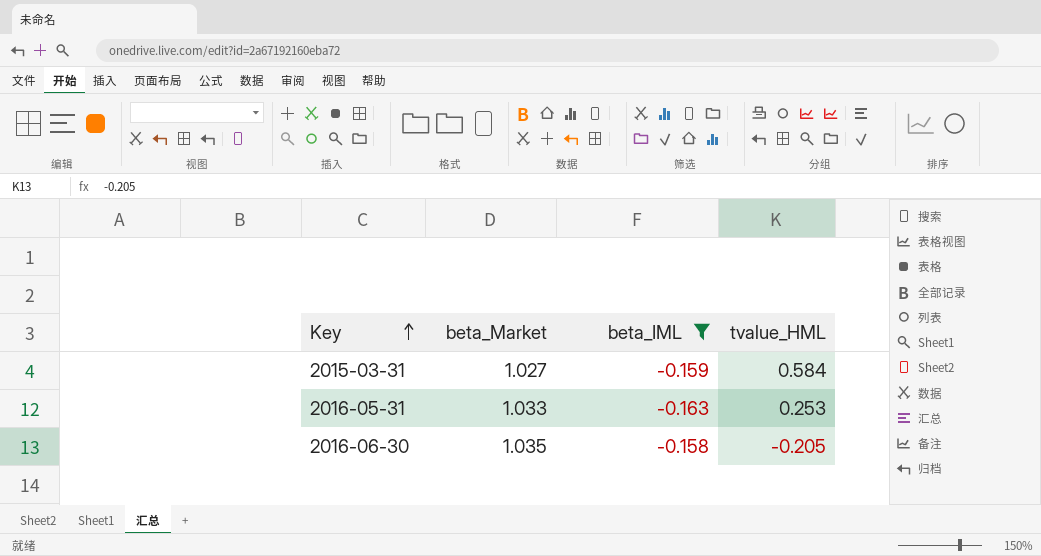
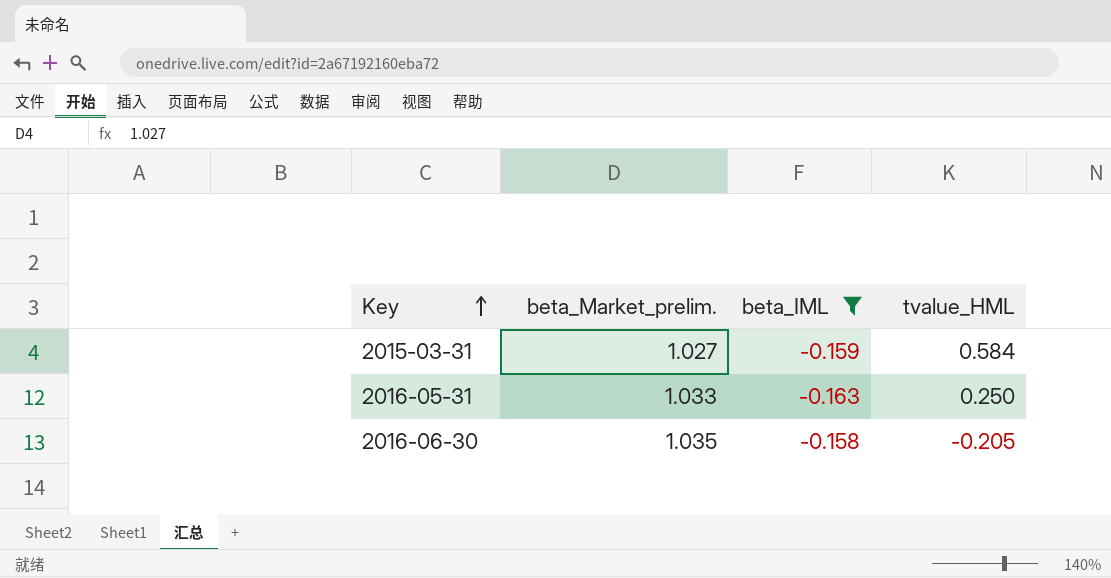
column name: beta_Market -> beta_Market_prelim.
2016-05-31 | tvalue_HML: 0.253 -> 0.250

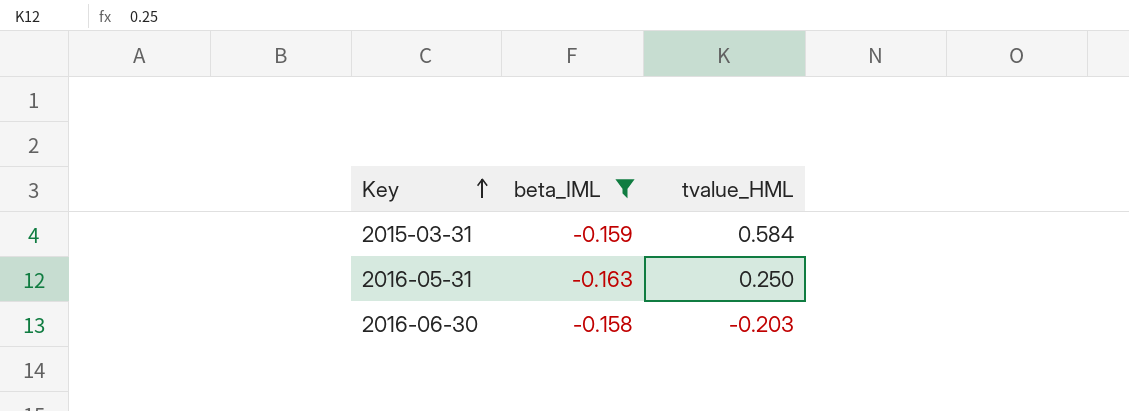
column beta_Market_prelim. | position: 2 -> none
2016-06-30 | tvalue_HML: -0.205 -> -0.203

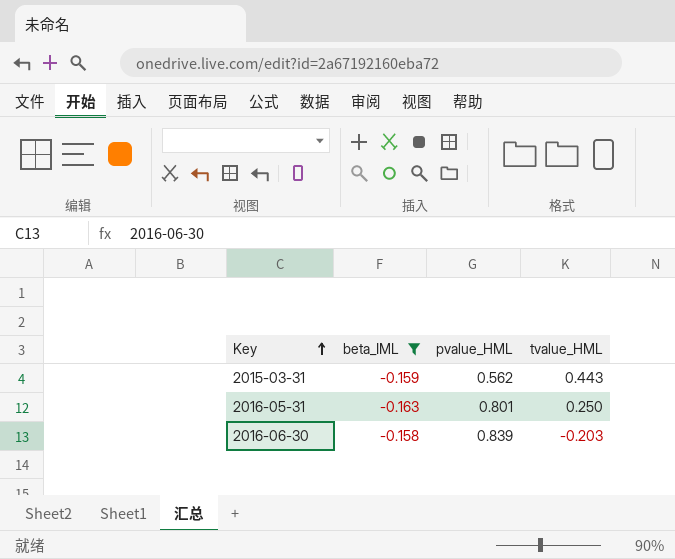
column pvalue_HML | position: none -> 3
2015-03-31 | tvalue_HML: 0.584 -> 0.443

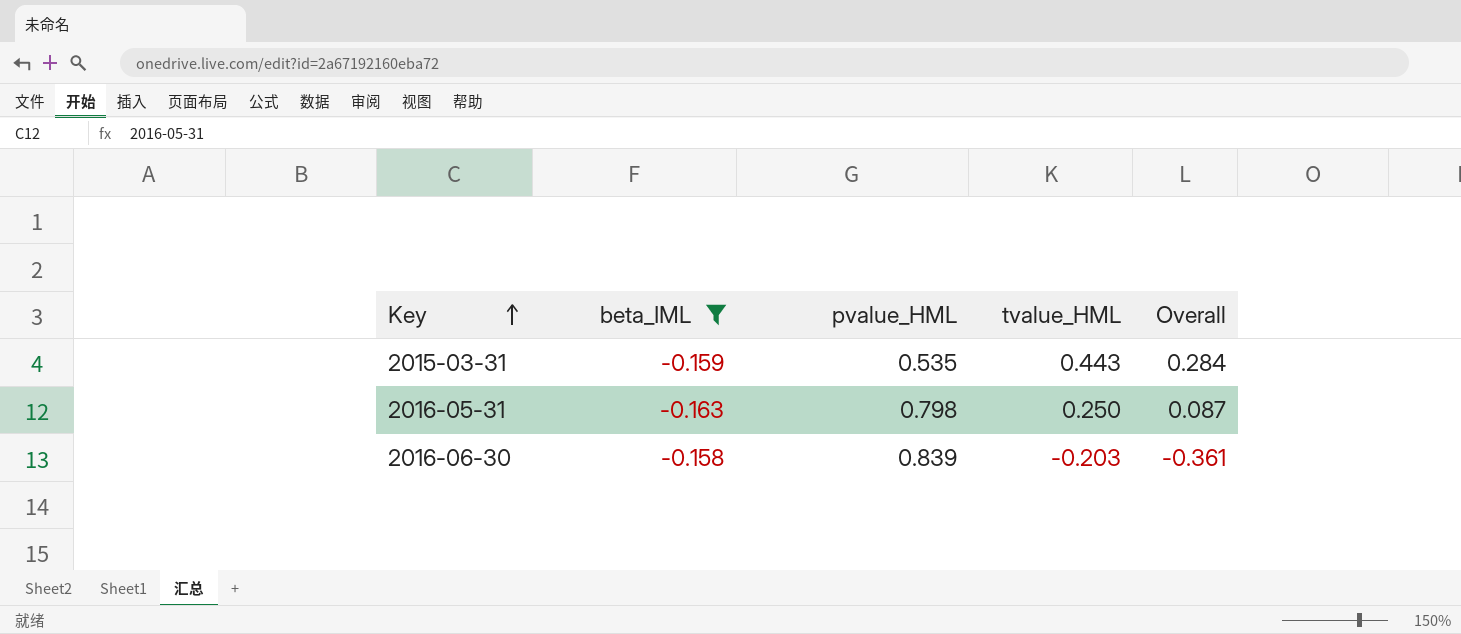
column Overall | formula: none -> [beta_IML] + [tvalue_HML]
2015-03-31 | pvalue_HML: 0.562 -> 0.535
2016-05-31 | pvalue_HML: 0.801 -> 0.798

